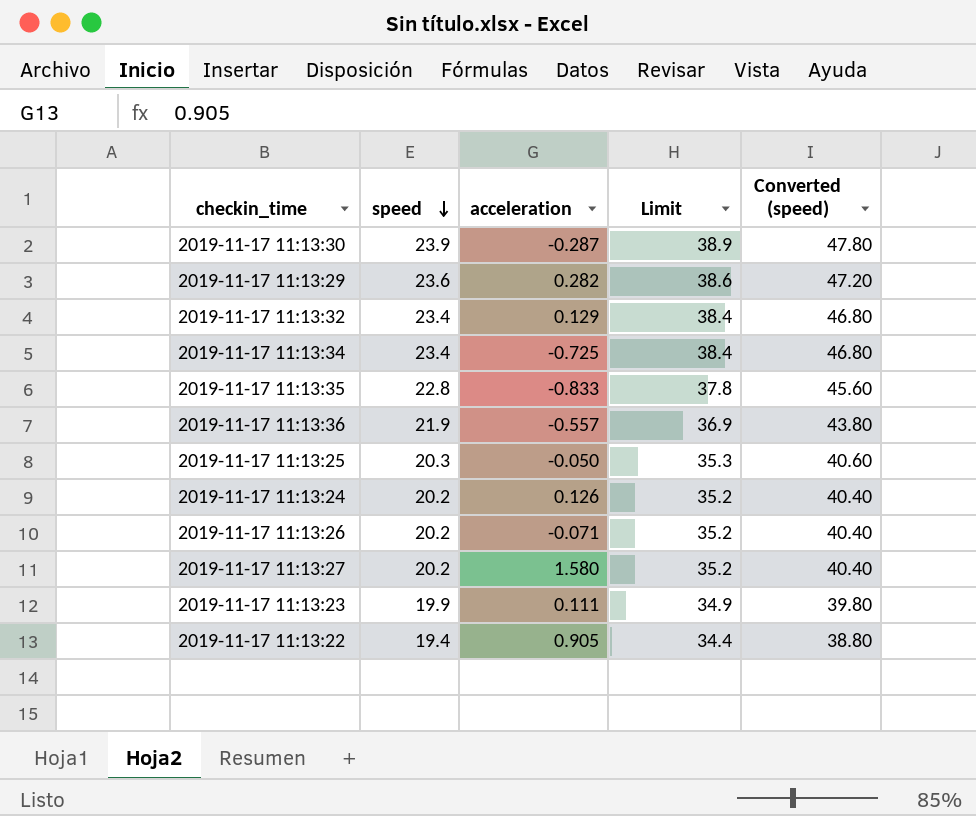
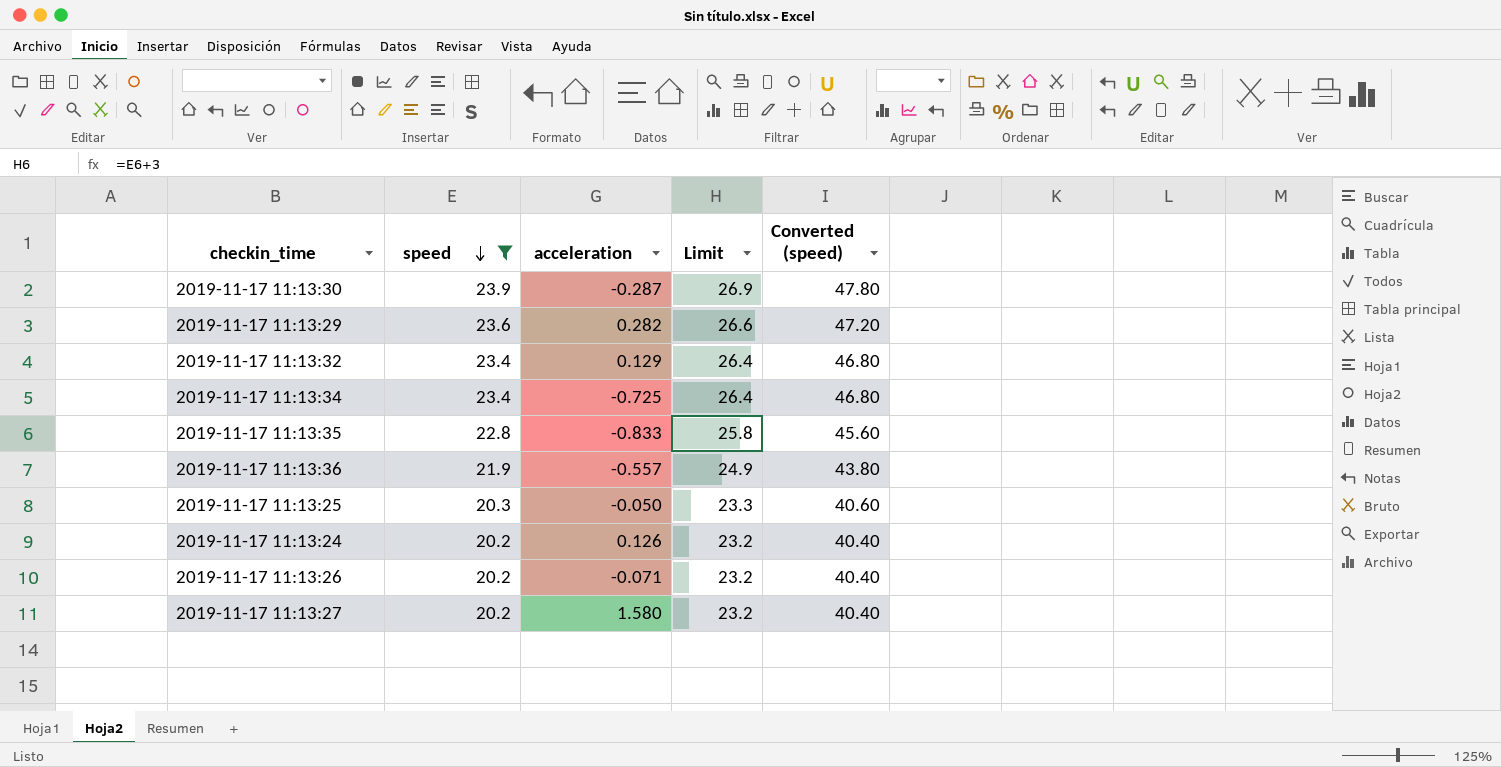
filter: none -> speed >= 20.2
column Limit | formula: [speed] + 15 -> [speed] + 3

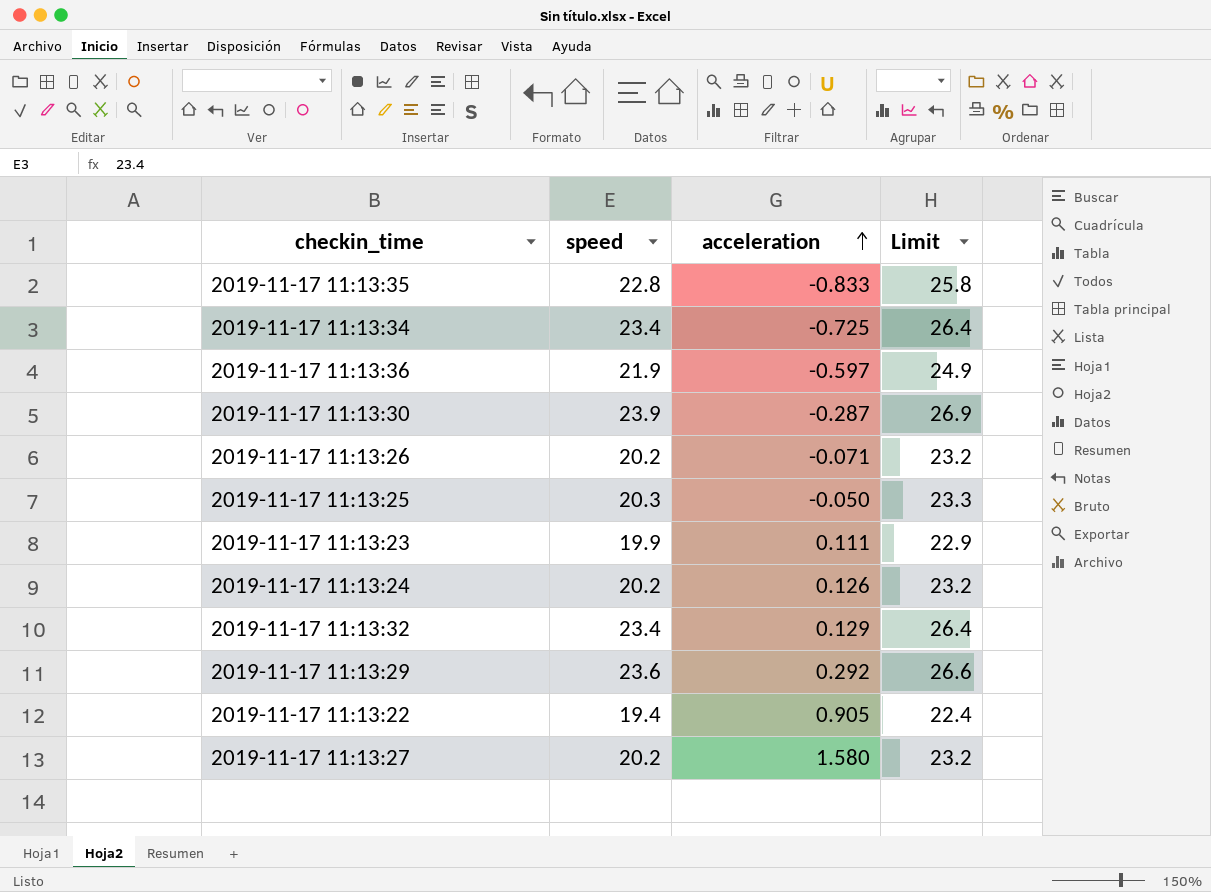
filter: speed >= 20.2 -> none
row order: speed descending -> acceleration ascending
column Converted (speed) | formula: [speed] * 2 -> none
2019-11-17 11:13:36 | acceleration: -0.557 -> -0.597
2019-11-17 11:13:29 | acceleration: 0.282 -> 0.292

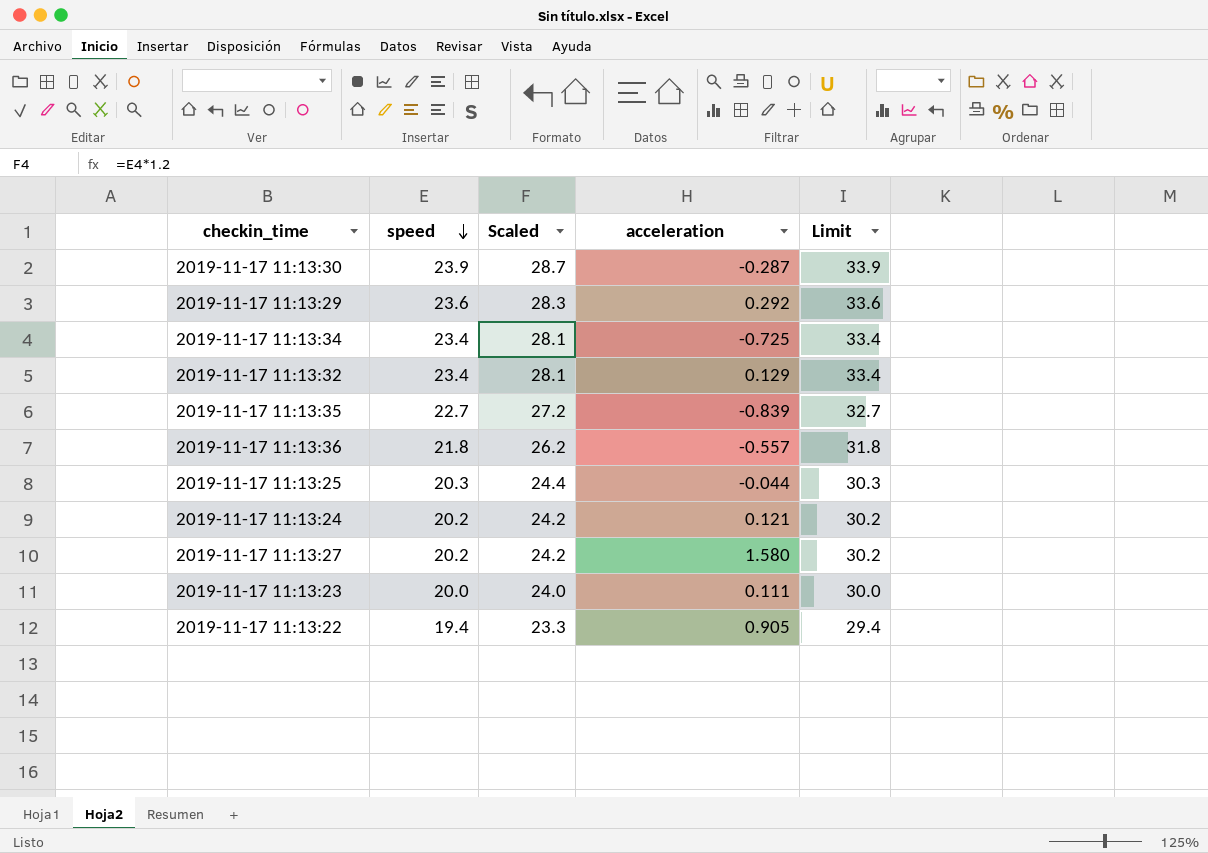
row order: acceleration ascending -> speed descending
column Scaled | formula: none -> [speed] * 1.2
column Limit | formula: [speed] + 3 -> [speed] + 10
row 2019-11-17 11:13:26: 20.2 | -0.071 | 23.2 -> none
2019-11-17 11:13:35 | speed: 22.8 -> 22.7
2019-11-17 11:13:35 | acceleration: -0.833 -> -0.839
2019-11-17 11:13:36 | speed: 21.9 -> 21.8
2019-11-17 11:13:36 | acceleration: -0.597 -> -0.557
2019-11-17 11:13:25 | acceleration: -0.050 -> -0.044
2019-11-17 11:13:24 | acceleration: 0.126 -> 0.121
2019-11-17 11:13:23 | speed: 19.9 -> 20.0

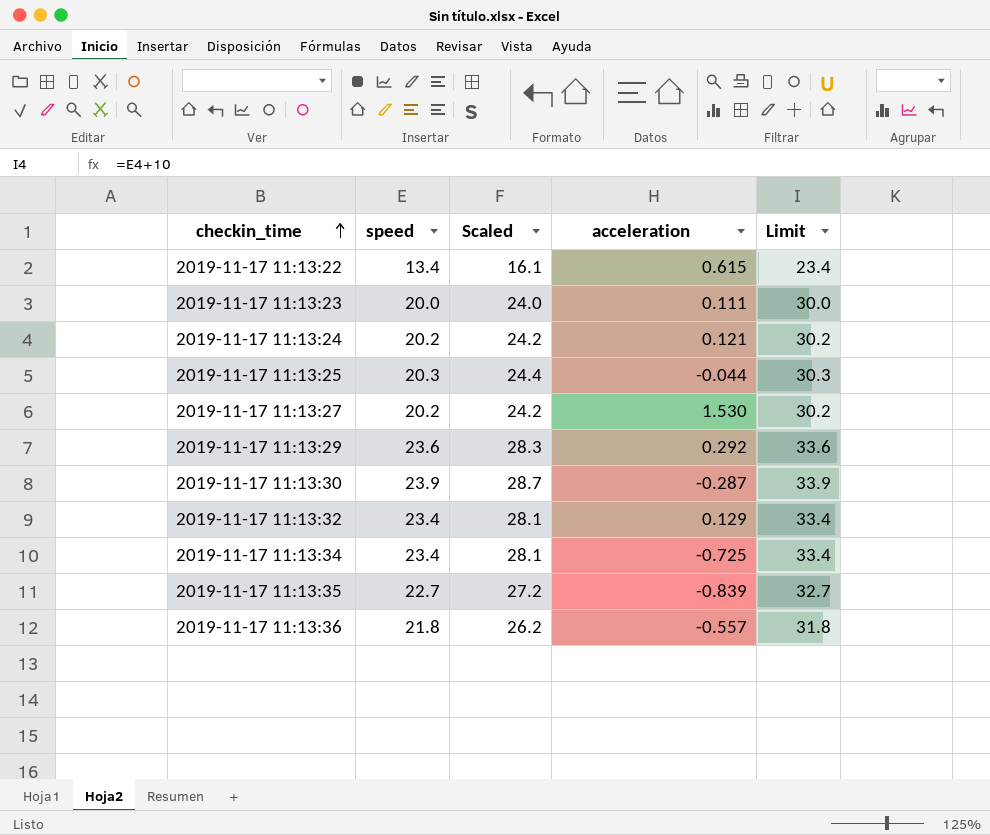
row order: speed descending -> checkin_time ascending
2019-11-17 11:13:22 | speed: 19.4 -> 13.4
2019-11-17 11:13:22 | Scaled: 23.3 -> 16.1
2019-11-17 11:13:22 | acceleration: 0.905 -> 0.615
2019-11-17 11:13:22 | Limit: 29.4 -> 23.4
2019-11-17 11:13:27 | acceleration: 1.580 -> 1.530

